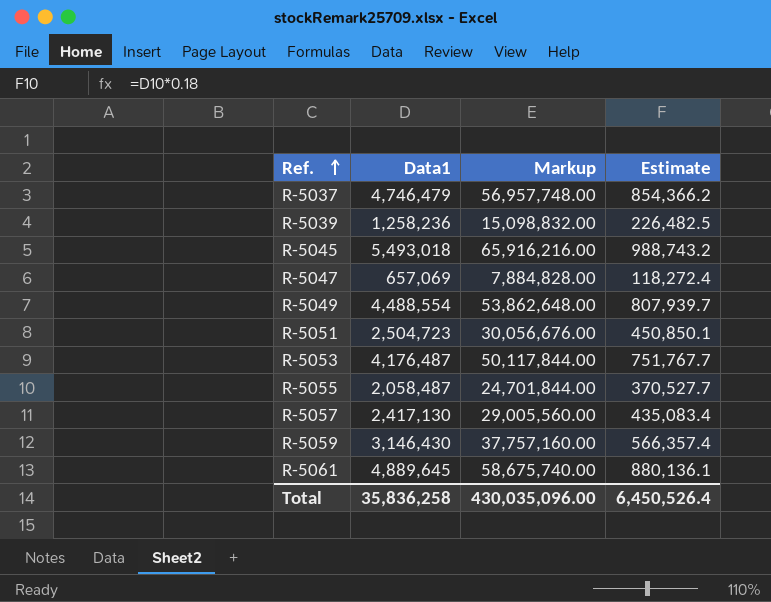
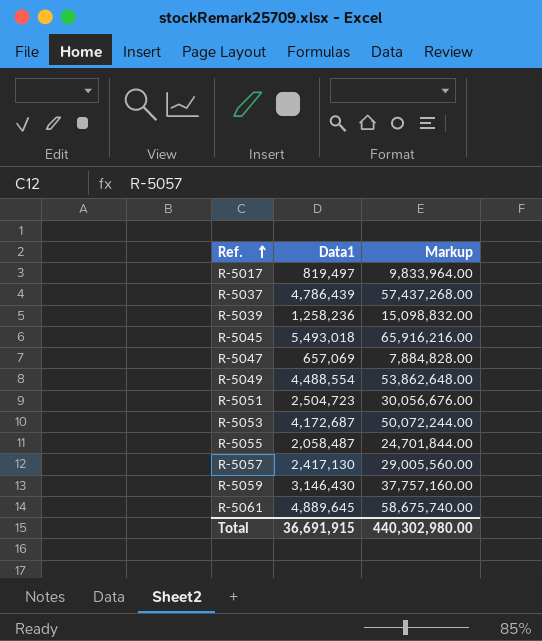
column Estimate | formula: [Data1] * 0.18 -> none
row R-5017: none -> 819,497 | 9,833,964.00
R-5037 | Data1: 4,746,479 -> 4,786,439
R-5037 | Markup: 56,957,748.00 -> 57,437,268.00
R-5053 | Data1: 4,176,487 -> 4,172,687
R-5053 | Markup: 50,117,844.00 -> 50,072,244.00
Total | Data1: 35,836,258 -> 36,691,915
Total | Markup: 430,035,096.00 -> 440,302,980.00

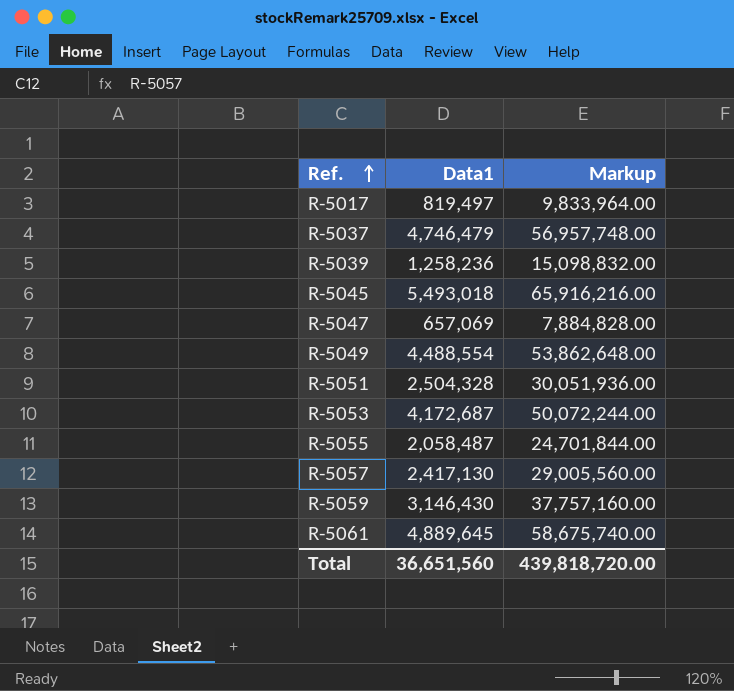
R-5037 | Data1: 4,786,439 -> 4,746,479
R-5037 | Markup: 57,437,268.00 -> 56,957,748.00
R-5051 | Data1: 2,504,723 -> 2,504,328
R-5051 | Markup: 30,056,676.00 -> 30,051,936.00
Total | Data1: 36,691,915 -> 36,651,560
Total | Markup: 440,302,980.00 -> 439,818,720.00

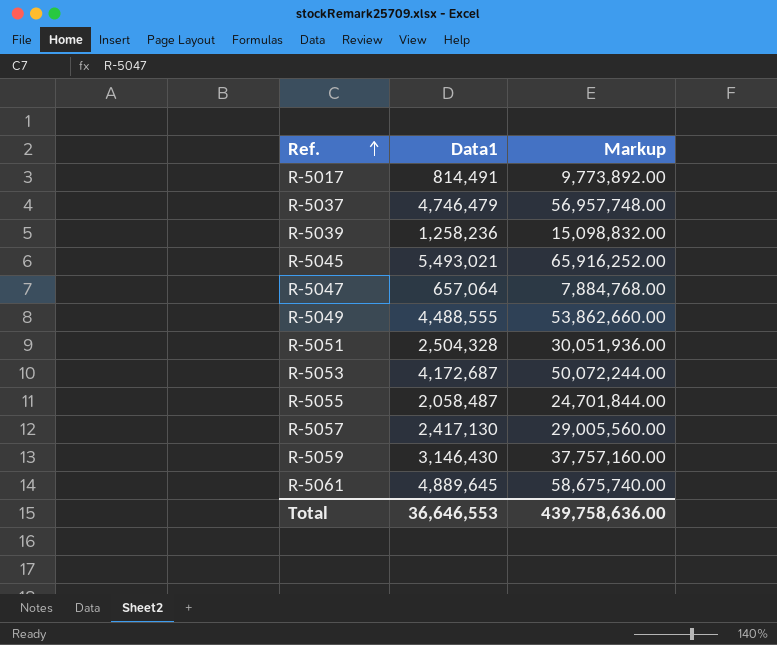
R-5017 | Data1: 819,497 -> 814,491
R-5017 | Markup: 9,833,964.00 -> 9,773,892.00
R-5045 | Data1: 5,493,018 -> 5,493,021
R-5045 | Markup: 65,916,216.00 -> 65,916,252.00
R-5047 | Data1: 657,069 -> 657,064
R-5047 | Markup: 7,884,828.00 -> 7,884,768.00
R-5049 | Data1: 4,488,554 -> 4,488,555
R-5049 | Markup: 53,862,648.00 -> 53,862,660.00
Total | Data1: 36,651,560 -> 36,646,553
Total | Markup: 439,818,720.00 -> 439,758,636.00

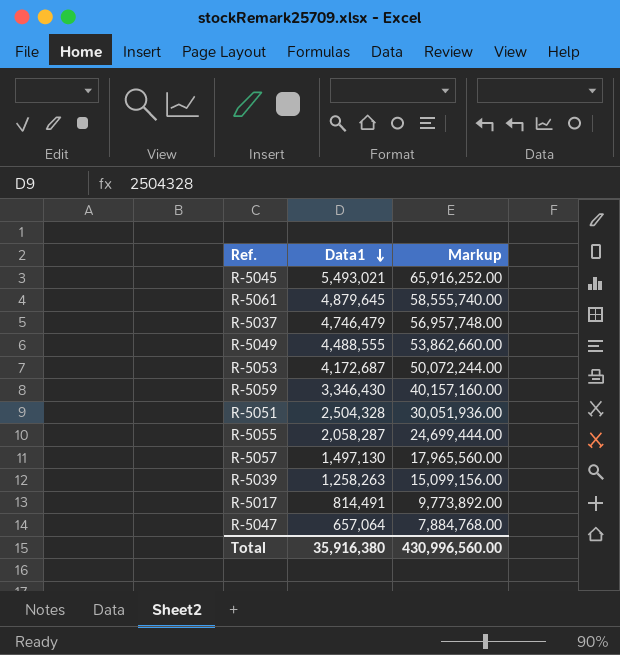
row order: Ref. ascending -> Data1 descending
R-5061 | Data1: 4,889,645 -> 4,879,645
R-5061 | Markup: 58,675,740.00 -> 58,555,740.00
R-5059 | Data1: 3,146,430 -> 3,346,430
R-5059 | Markup: 37,757,160.00 -> 40,157,160.00
R-5055 | Data1: 2,058,487 -> 2,058,287
R-5055 | Markup: 24,701,844.00 -> 24,699,444.00
R-5057 | Data1: 2,417,130 -> 1,497,130
R-5057 | Markup: 29,005,560.00 -> 17,965,560.00
R-5039 | Data1: 1,258,236 -> 1,258,263
R-5039 | Markup: 15,098,832.00 -> 15,099,156.00
Total | Data1: 36,646,553 -> 35,916,380
Total | Markup: 439,758,636.00 -> 430,996,560.00

